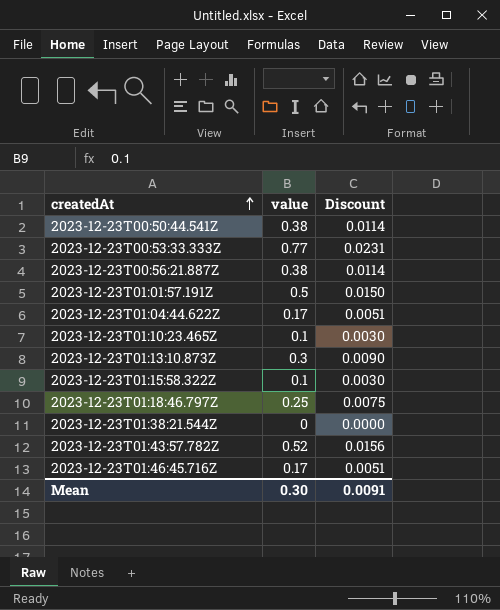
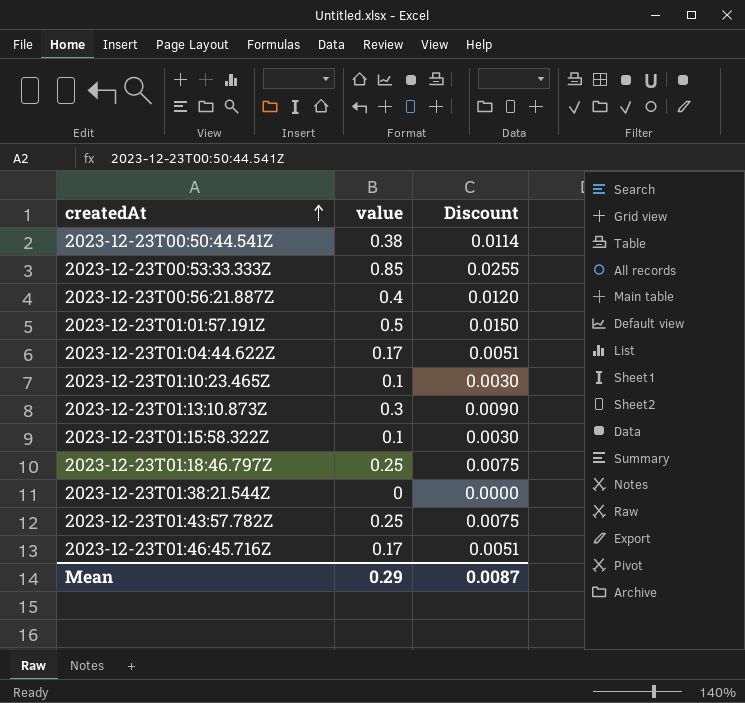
2023-12-23T00:53:33.333Z | value: 0.77 -> 0.85
2023-12-23T00:53:33.333Z | Discount: 0.0231 -> 0.0255
2023-12-23T00:56:21.887Z | value: 0.38 -> 0.4
2023-12-23T00:56:21.887Z | Discount: 0.0114 -> 0.0120
2023-12-23T01:43:57.782Z | value: 0.52 -> 0.25
2023-12-23T01:43:57.782Z | Discount: 0.0156 -> 0.0075
Mean | value: 0.30 -> 0.29
Mean | Discount: 0.0091 -> 0.0087

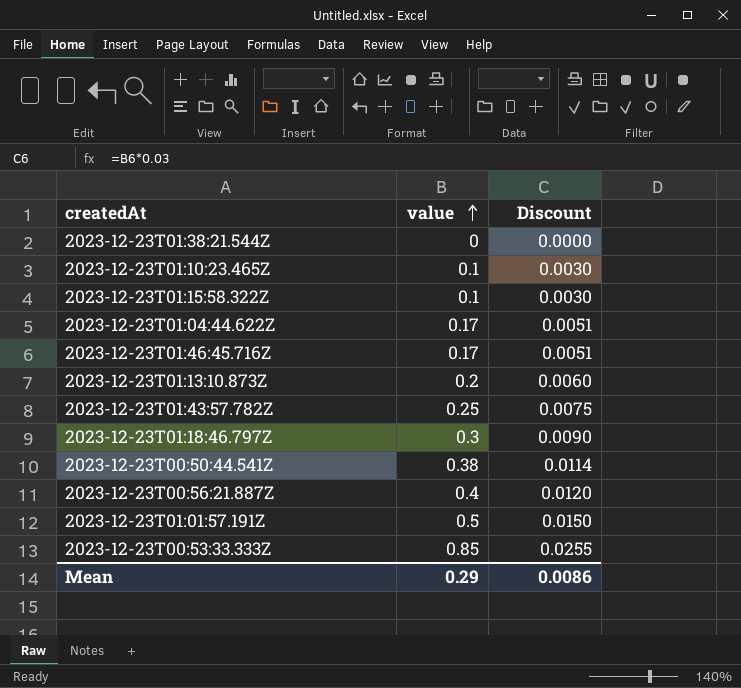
row order: createdAt ascending -> value ascending
2023-12-23T01:13:10.873Z | value: 0.3 -> 0.2
2023-12-23T01:13:10.873Z | Discount: 0.0090 -> 0.0060
2023-12-23T01:18:46.797Z | value: 0.25 -> 0.3
2023-12-23T01:18:46.797Z | Discount: 0.0075 -> 0.0090
Mean | Discount: 0.0087 -> 0.0086

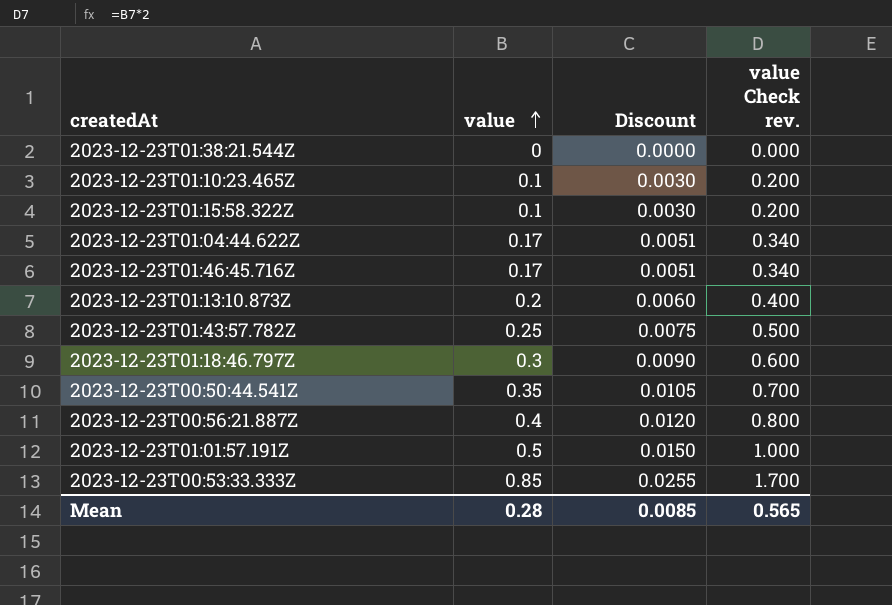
column value Check rev. | formula: none -> [value] * 2
2023-12-23T00:50:44.541Z | value: 0.38 -> 0.35
2023-12-23T00:50:44.541Z | Discount: 0.0114 -> 0.0105
Mean | value: 0.29 -> 0.28
Mean | Discount: 0.0086 -> 0.0085

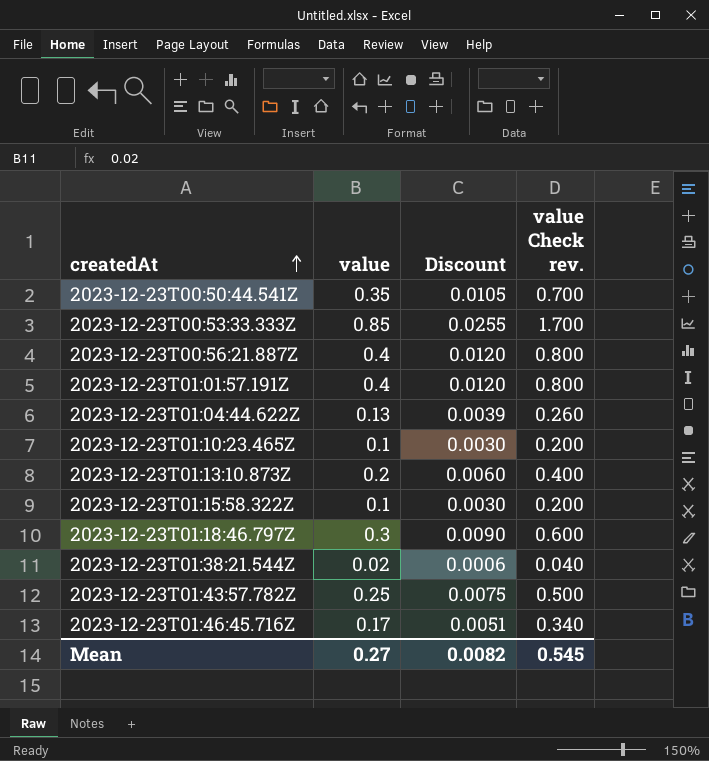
row order: value ascending -> createdAt ascending
2023-12-23T01:01:57.191Z | value: 0.5 -> 0.4
2023-12-23T01:01:57.191Z | Discount: 0.0150 -> 0.0120
2023-12-23T01:01:57.191Z | value Check rev.: 1.000 -> 0.800
2023-12-23T01:04:44.622Z | value: 0.17 -> 0.13
2023-12-23T01:04:44.622Z | Discount: 0.0051 -> 0.0039
2023-12-23T01:04:44.622Z | value Check rev.: 0.340 -> 0.260
2023-12-23T01:38:21.544Z | value: 0 -> 0.02
2023-12-23T01:38:21.544Z | Discount: 0.0000 -> 0.0006
2023-12-23T01:38:21.544Z | value Check rev.: 0.000 -> 0.040
Mean | value: 0.28 -> 0.27
Mean | Discount: 0.0085 -> 0.0082
Mean | value Check rev.: 0.565 -> 0.545

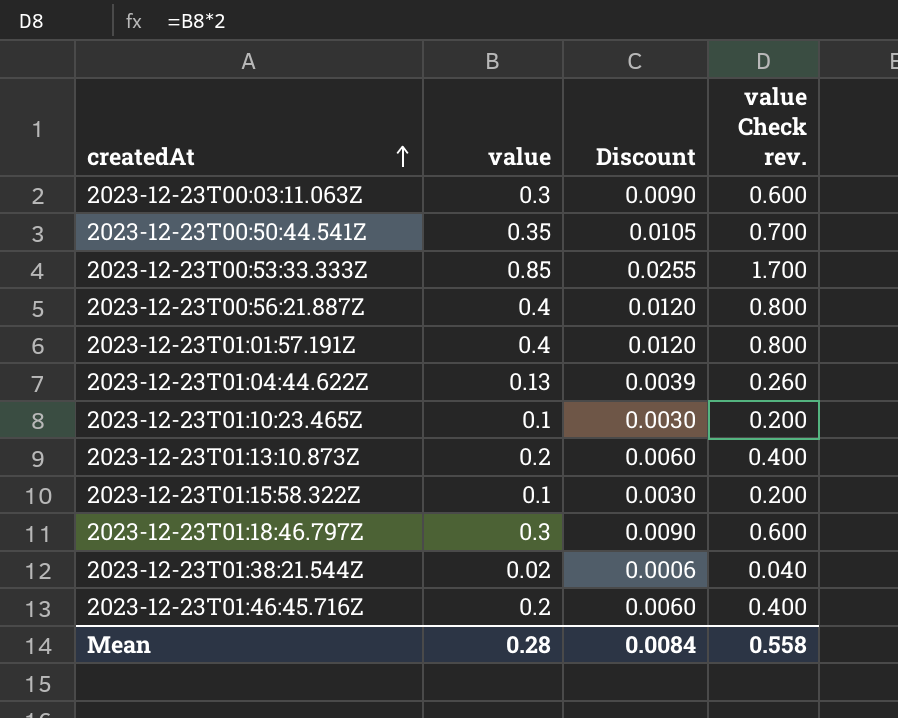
row 2023-12-23T01:43:57.782Z: 0.25 | 0.0075 | 0.500 -> none
row 2023-12-23T00:03:11.063Z: none -> 0.3 | 0.0090 | 0.600
2023-12-23T01:46:45.716Z | value: 0.17 -> 0.2
2023-12-23T01:46:45.716Z | Discount: 0.0051 -> 0.0060
2023-12-23T01:46:45.716Z | value Check rev.: 0.340 -> 0.400
Mean | value: 0.27 -> 0.28
Mean | Discount: 0.0082 -> 0.0084
Mean | value Check rev.: 0.545 -> 0.558

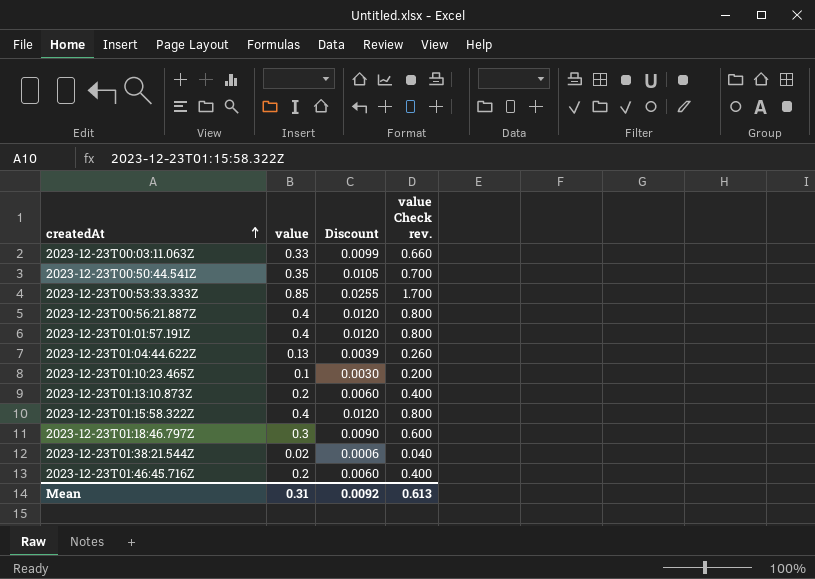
2023-12-23T00:03:11.063Z | value: 0.3 -> 0.33
2023-12-23T00:03:11.063Z | Discount: 0.0090 -> 0.0099
2023-12-23T00:03:11.063Z | value Check rev.: 0.600 -> 0.660
2023-12-23T01:15:58.322Z | value: 0.1 -> 0.4
2023-12-23T01:15:58.322Z | Discount: 0.0030 -> 0.0120
2023-12-23T01:15:58.322Z | value Check rev.: 0.200 -> 0.800
Mean | value: 0.28 -> 0.31
Mean | Discount: 0.0084 -> 0.0092
Mean | value Check rev.: 0.558 -> 0.613

